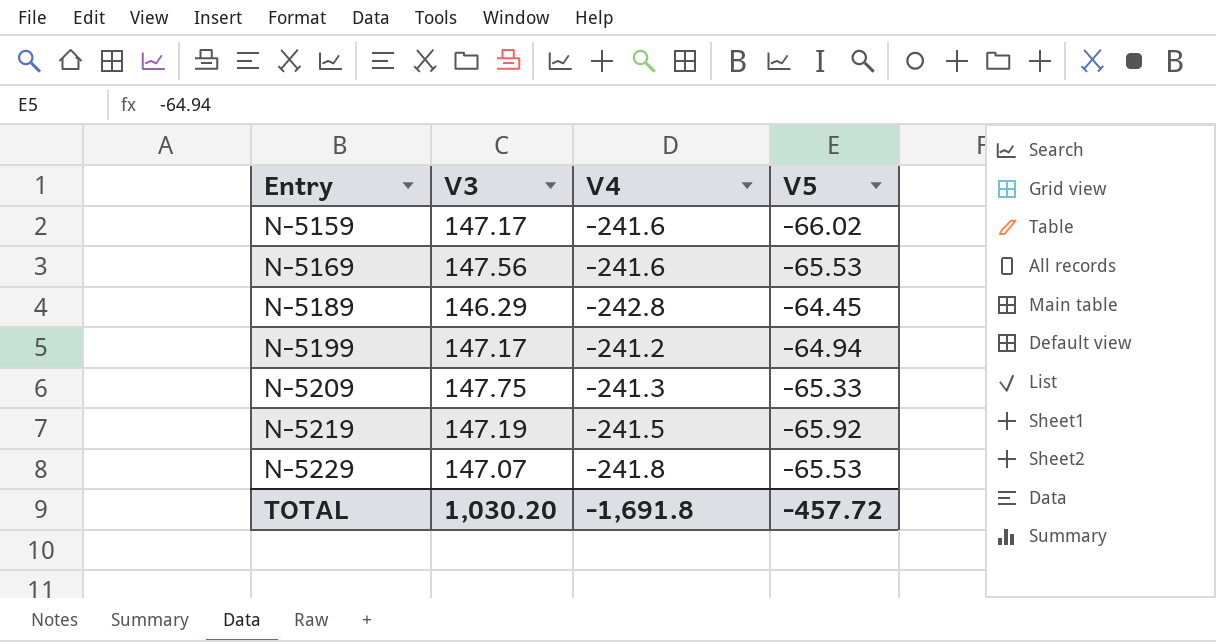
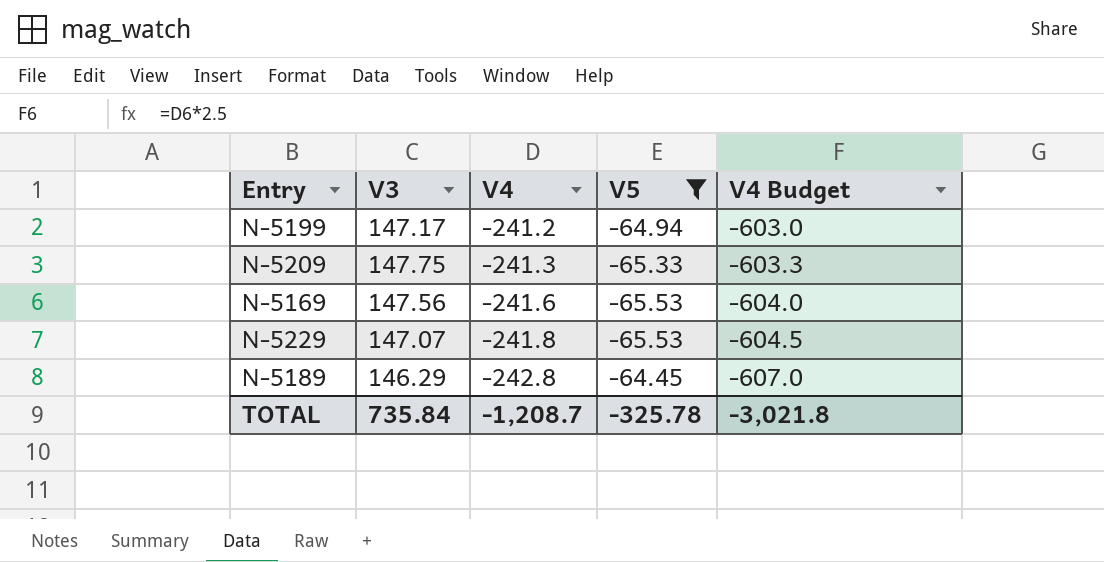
filter: none -> V5 >= -65.53
row order: Entry ascending -> V4 descending
column V4 Budget | formula: none -> [V4] * 2.5
TOTAL | V3: 1,030.20 -> 735.84
TOTAL | V4: -1,691.8 -> -1,208.7
TOTAL | V5: -457.72 -> -325.78

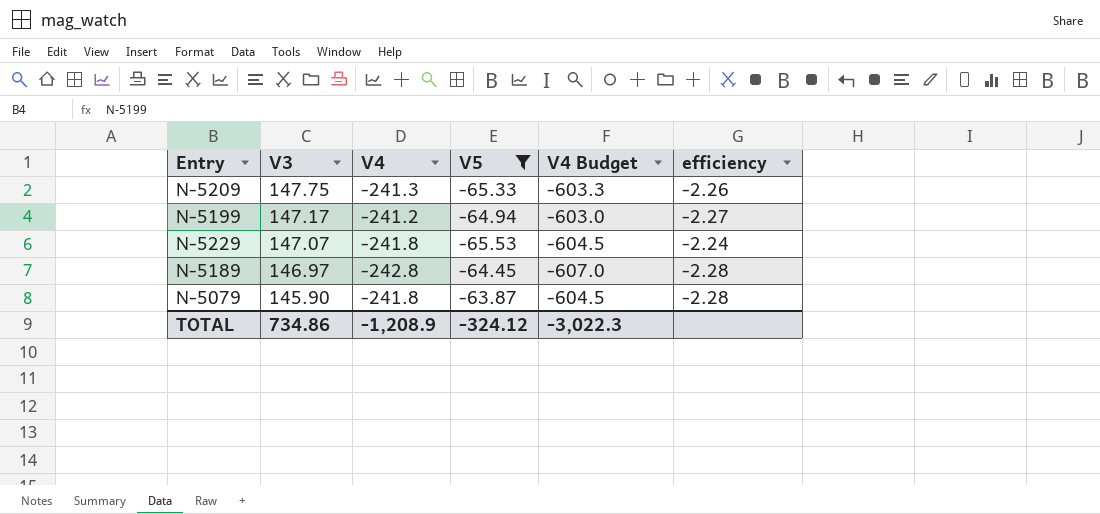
row order: V4 descending -> V3 descending
column efficiency | formula: none -> [V3] / [V5]
row N-5169: 147.56 | -241.6 | -65.53 | -604.0 -> none
N-5189 | V3: 146.29 -> 146.97
row N-5079: none -> 145.90 | -241.8 | -63.87 | -604.5 | -2.28
TOTAL | V3: 735.84 -> 734.86
TOTAL | V4: -1,208.7 -> -1,208.9
TOTAL | V5: -325.78 -> -324.12
TOTAL | V4 Budget: -3,021.8 -> -3,022.3

